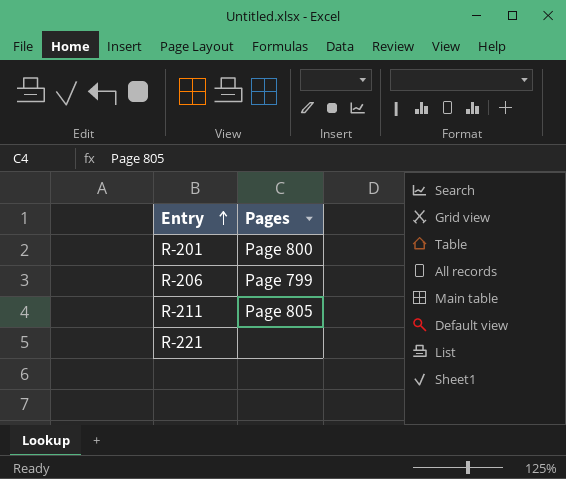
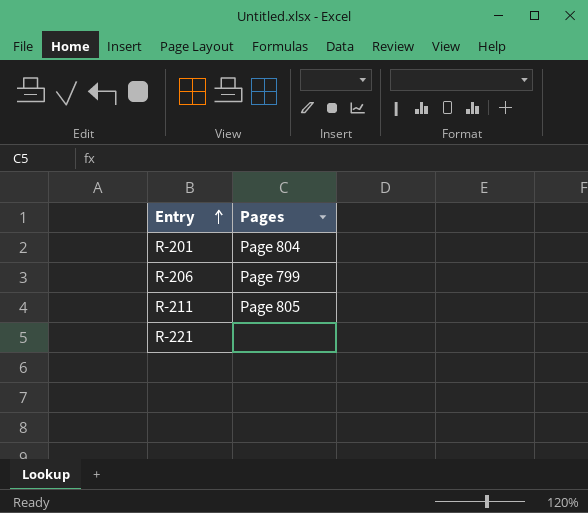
R-201 | Pages: Page 800 -> Page 804

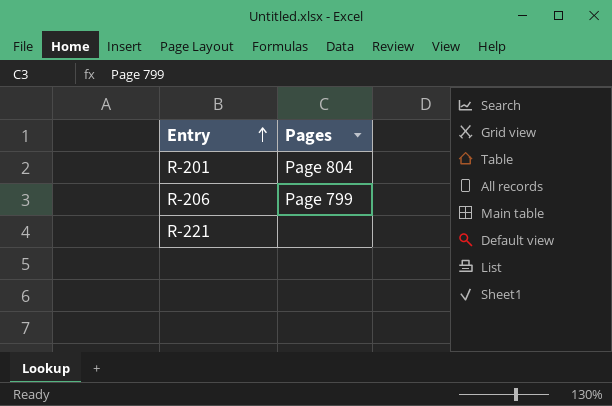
row R-211: Page 805 -> none

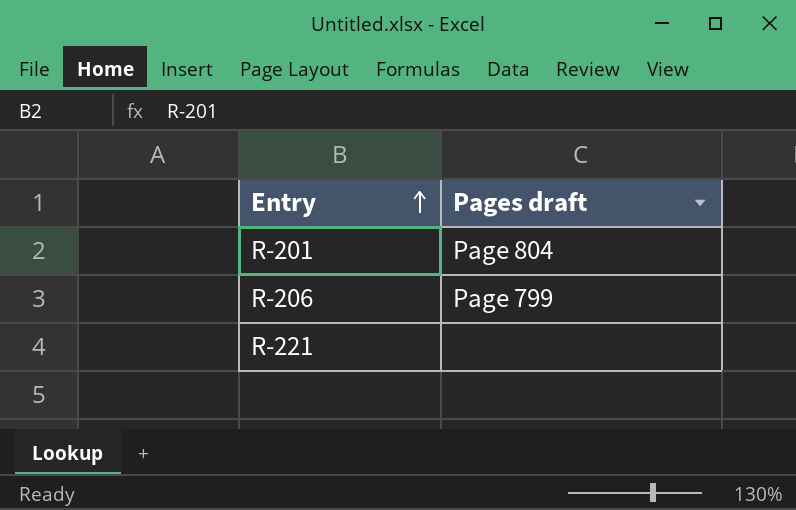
column name: Pages -> Pages draft

